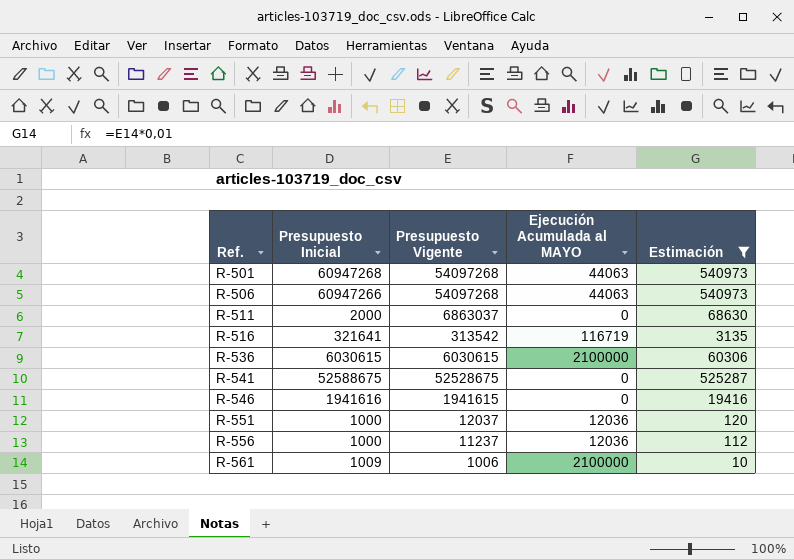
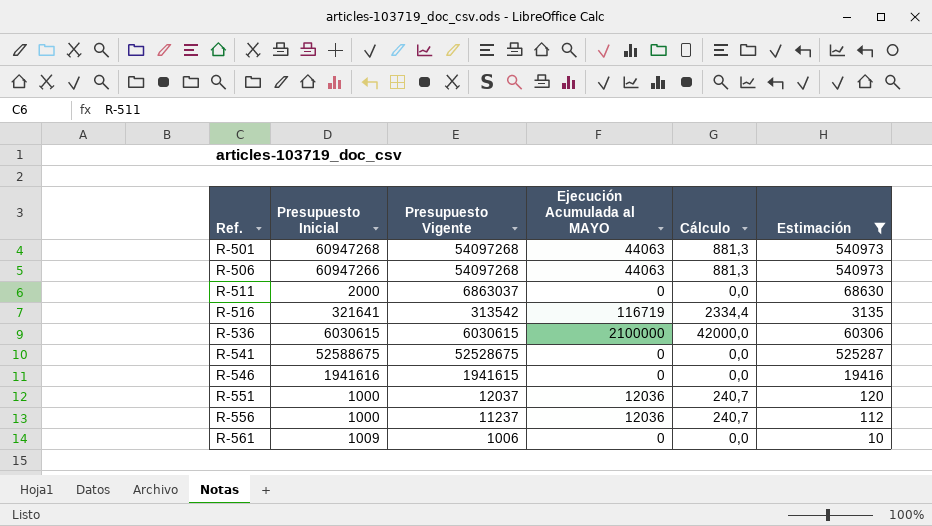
column Cálculo | formula: none -> [Ejecución Acumulada al MAYO] * 0,02
R-561 | Ejecución Acumulada al MAYO: 2100000 -> 0

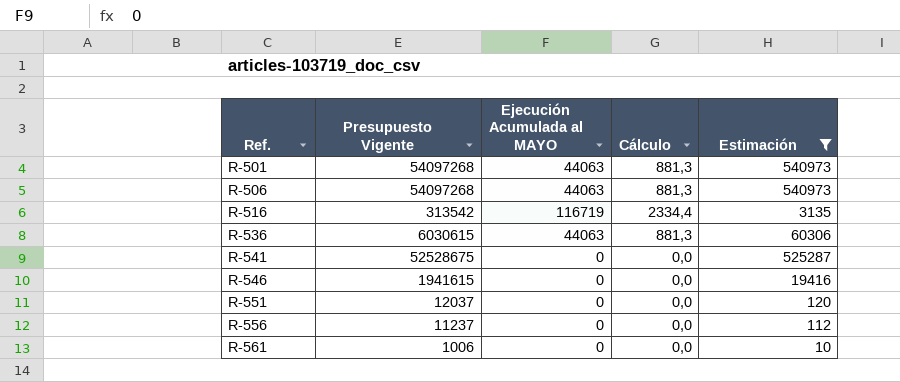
column Presupuesto Inicial | position: 2 -> none
row R-511: 2000 | 6863037 | 0 | 0,0 | 68630 -> none
R-536 | Ejecución Acumulada al MAYO: 2100000 -> 44063
R-536 | Cálculo: 42000,0 -> 881,3
R-551 | Ejecución Acumulada al MAYO: 12036 -> 0
R-551 | Cálculo: 240,7 -> 0,0
R-556 | Ejecución Acumulada al MAYO: 12036 -> 0
R-556 | Cálculo: 240,7 -> 0,0

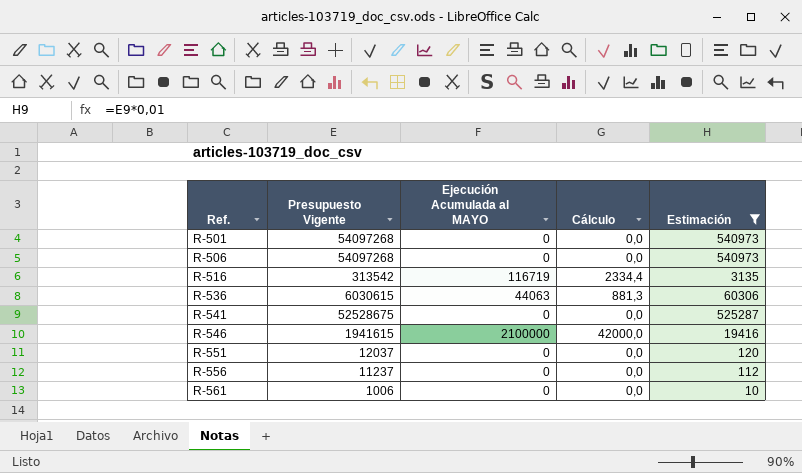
R-501 | Ejecución Acumulada al MAYO: 44063 -> 0
R-501 | Cálculo: 881,3 -> 0,0
R-506 | Ejecución Acumulada al MAYO: 44063 -> 0
R-506 | Cálculo: 881,3 -> 0,0
R-546 | Ejecución Acumulada al MAYO: 0 -> 2100000
R-546 | Cálculo: 0,0 -> 42000,0

